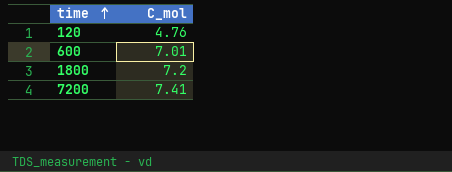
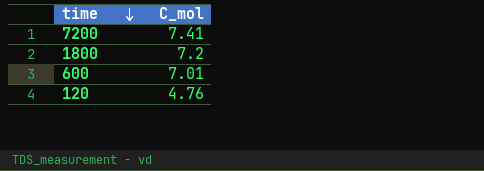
row order: time ascending -> time descending

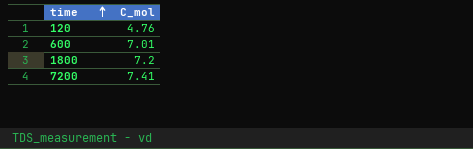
row order: time descending -> time ascending

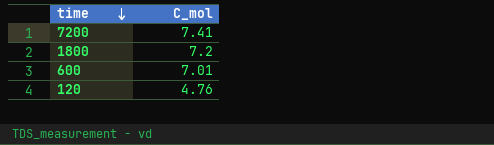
row order: time ascending -> time descending

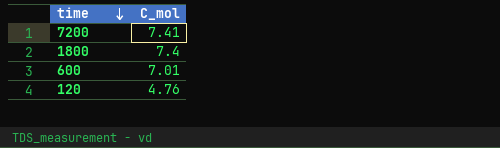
1800 | C_mol: 7.2 -> 7.4

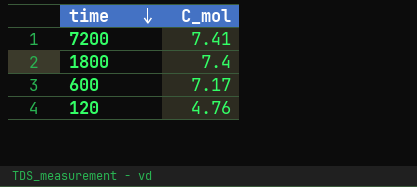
600 | C_mol: 7.01 -> 7.17

